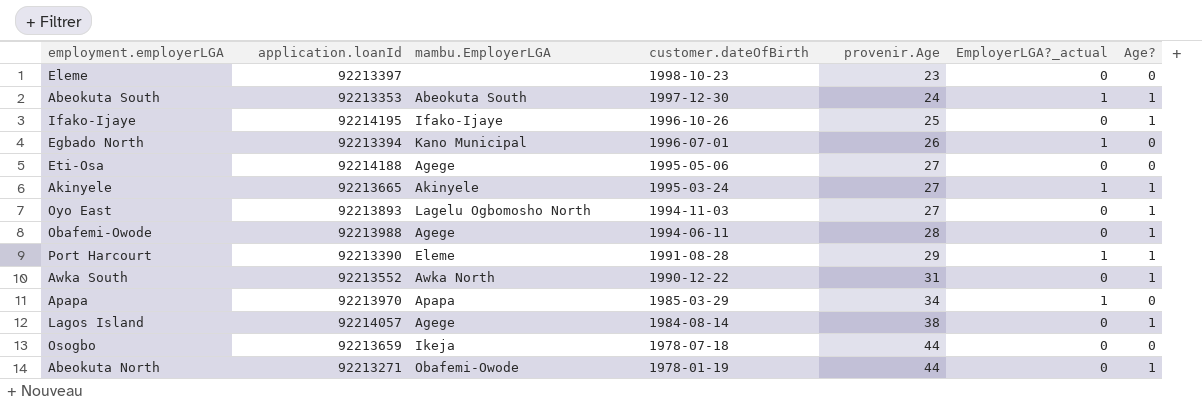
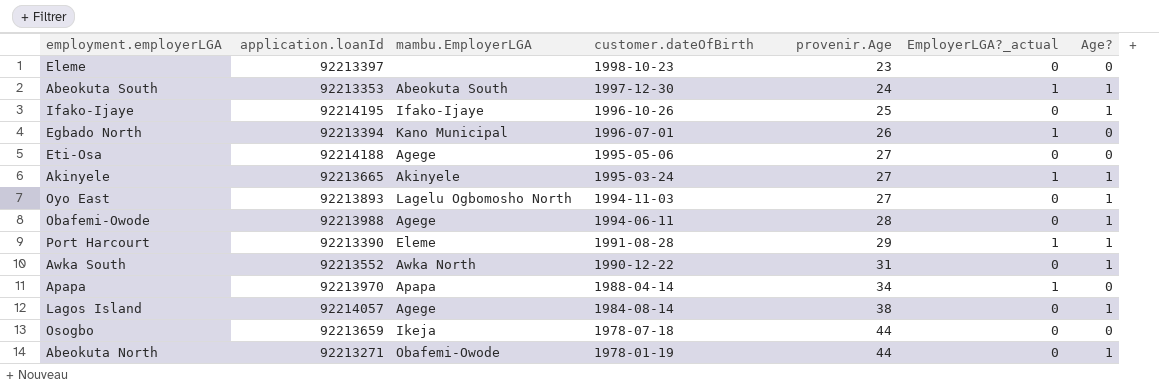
Apapa | customer.dateOfBirth: 1985-03-29 -> 1988-04-14

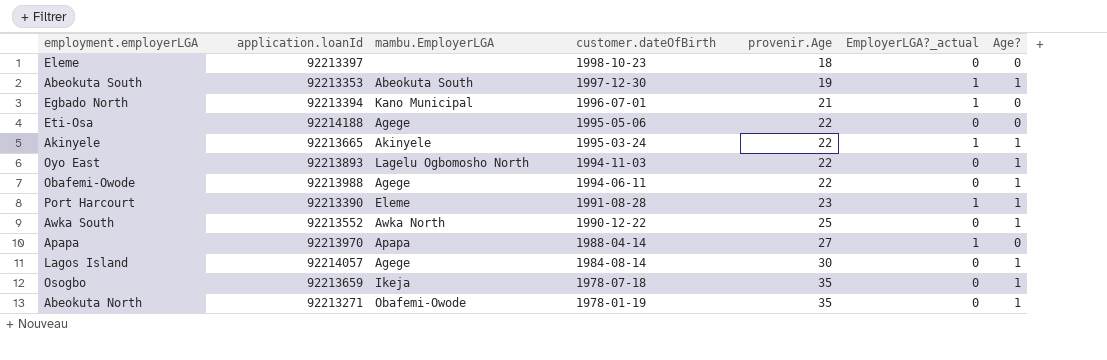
row Ifako-Ijaye: 92214195 | Ifako-Ijaye | 1996-10-26 | 25 | 0 | 1 -> none
Eleme | provenir.Age: 23 -> 18
Abeokuta South | provenir.Age: 24 -> 19
Egbado North | provenir.Age: 26 -> 21
Eti-Osa | provenir.Age: 27 -> 22
Akinyele | provenir.Age: 27 -> 22
Oyo East | provenir.Age: 27 -> 22
Obafemi-Owode | provenir.Age: 28 -> 22
Port Harcourt | provenir.Age: 29 -> 23
Awka South | provenir.Age: 31 -> 25
Apapa | provenir.Age: 34 -> 27
Lagos Island | provenir.Age: 38 -> 30
Osogbo | provenir.Age: 44 -> 35
Osogbo | Age?: 0 -> 1
Abeokuta North | provenir.Age: 44 -> 35

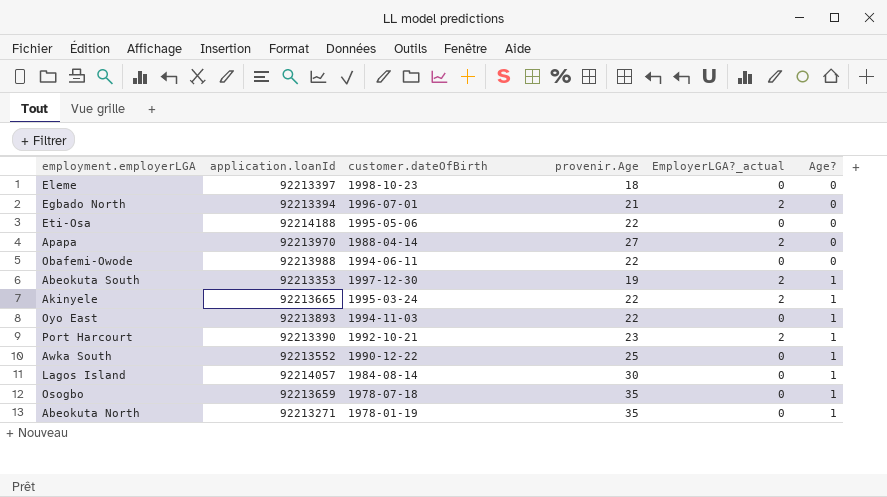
row order: customer.dateOfBirth descending -> Age? ascending
column mambu.EmployerLGA | position: 3 -> none
Egbado North | EmployerLGA?_actual: 1 -> 2
Apapa | EmployerLGA?_actual: 1 -> 2
Obafemi-Owode | Age?: 1 -> 0
Abeokuta South | EmployerLGA?_actual: 1 -> 2
Akinyele | EmployerLGA?_actual: 1 -> 2
Port Harcourt | customer.dateOfBirth: 1991-08-28 -> 1992-10-21
Port Harcourt | EmployerLGA?_actual: 1 -> 2

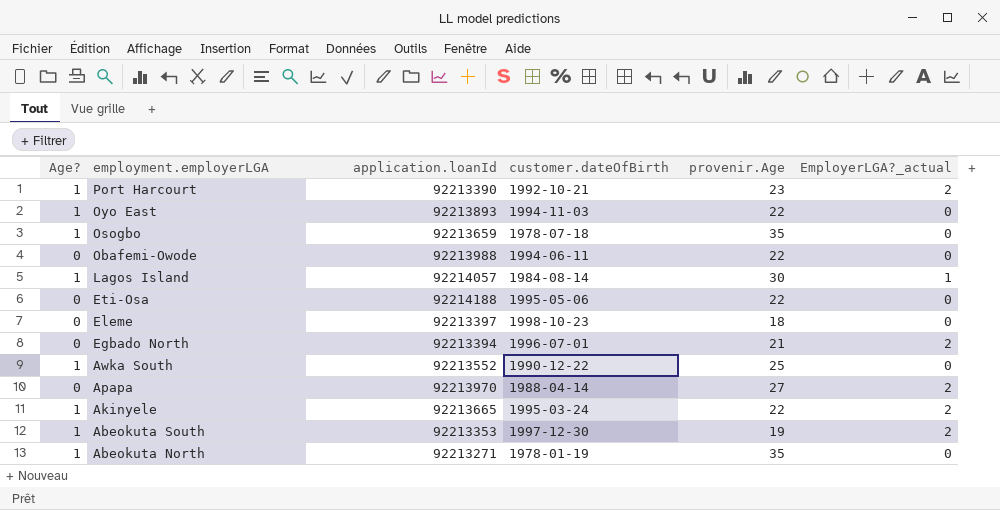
row order: Age? ascending -> employment.employerLGA descending
column Age? | position: 6 -> 1
Lagos Island | EmployerLGA?_actual: 0 -> 1

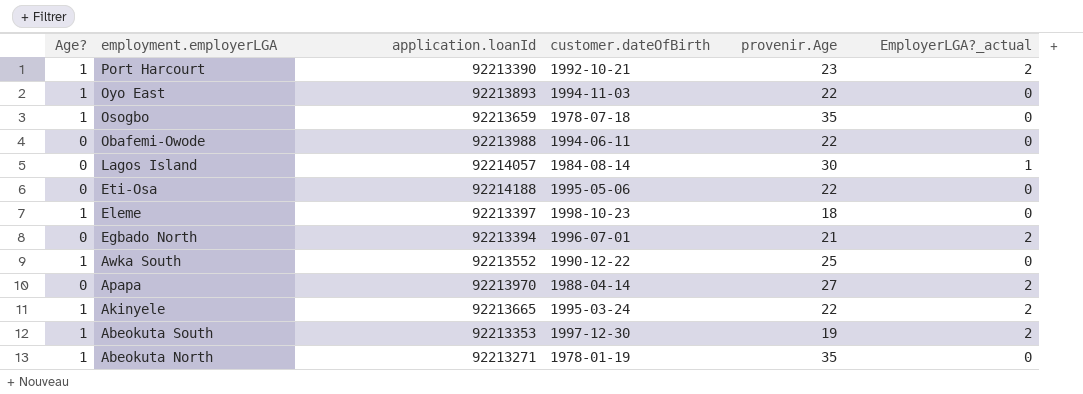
Lagos Island | Age?: 1 -> 0
Eleme | Age?: 0 -> 1

